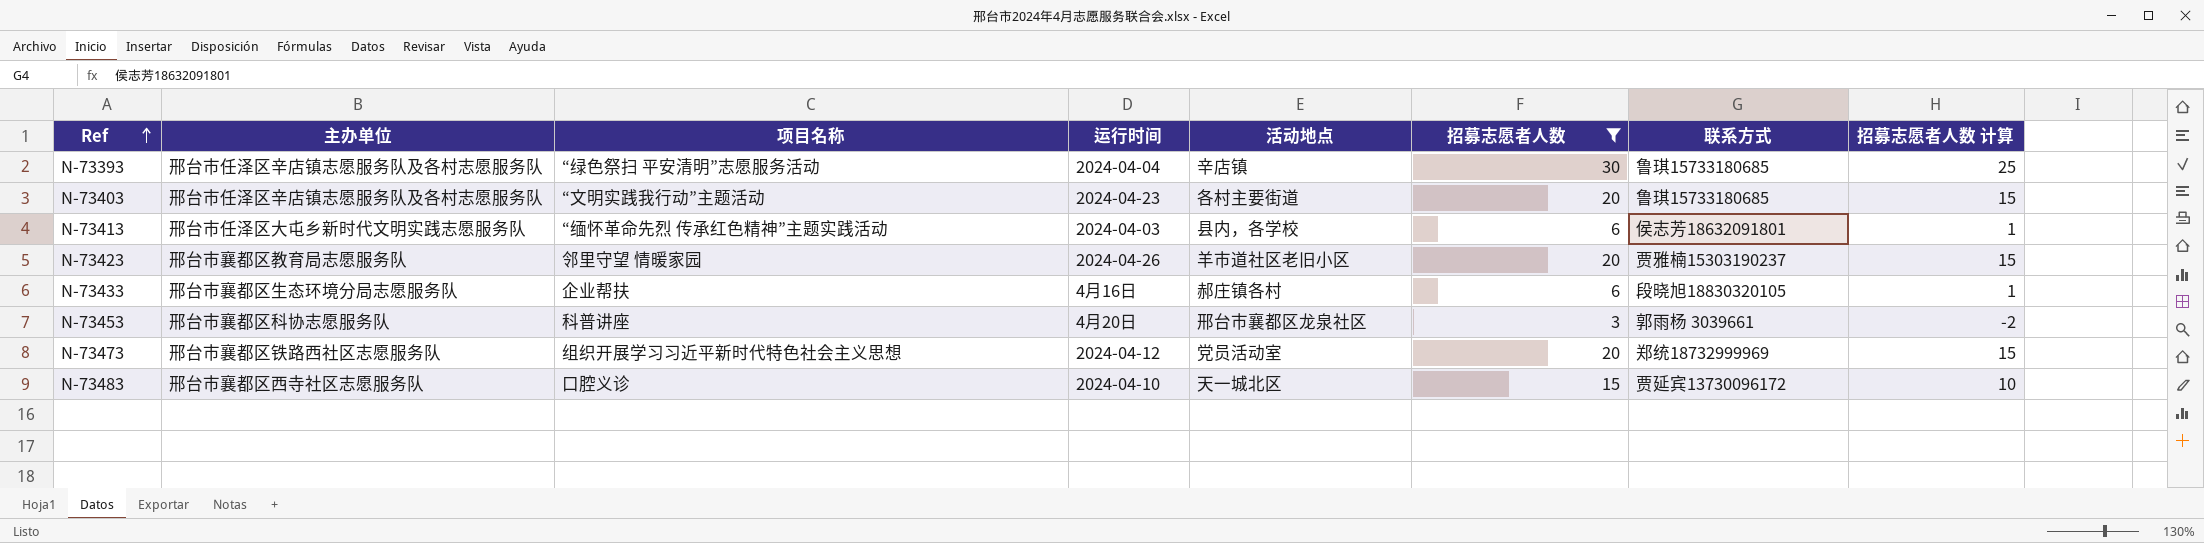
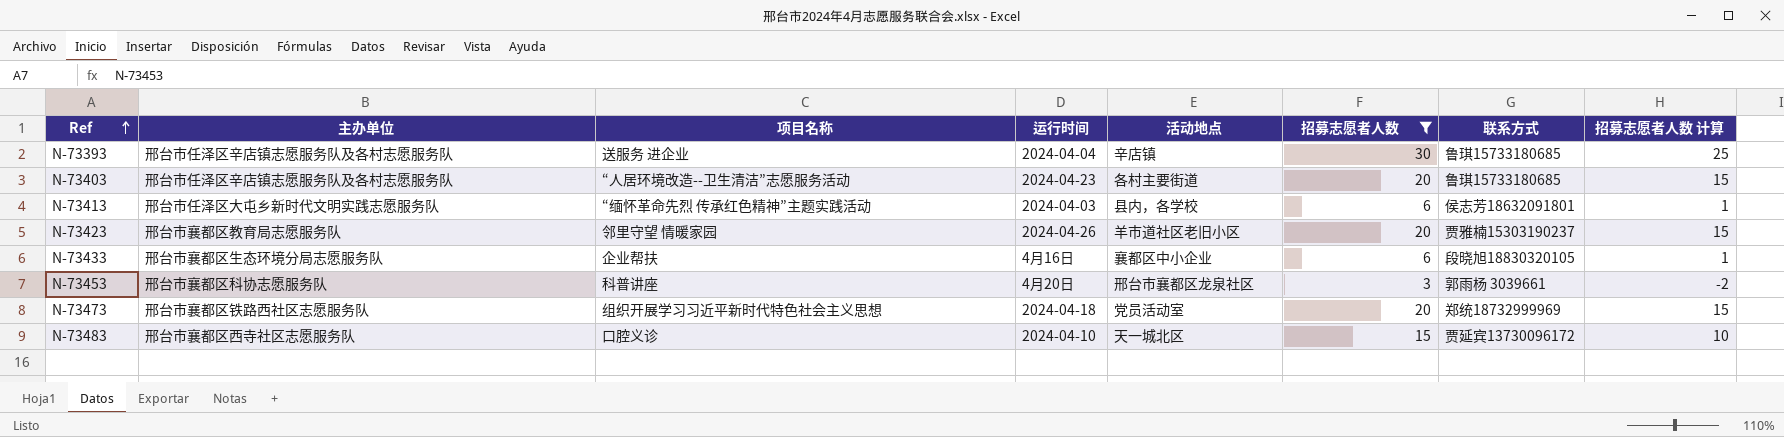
N-73393 | 项目名称: “绿色祭扫 平安清明”志愿服务活动 -> 送服务 进企业
N-73403 | 项目名称: “文明实践我行动”主题活动 -> “人居环境改造--卫生清洁”志愿服务活动
N-73433 | 活动地点: 郝庄镇各村 -> 襄都区中小企业
N-73473 | 运行时间: 2024-04-12 -> 2024-04-18

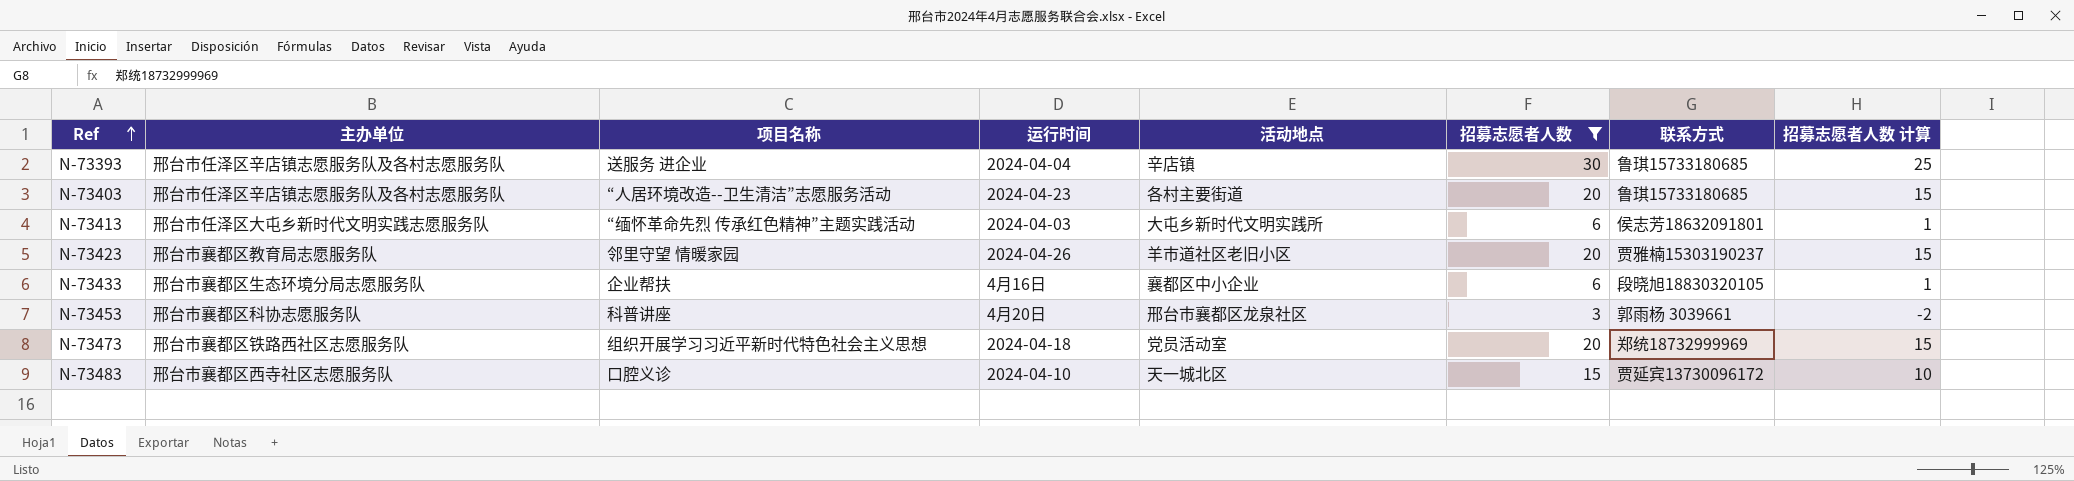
N-73413 | 活动地点: 县内，各学校 -> 大屯乡新时代文明实践所

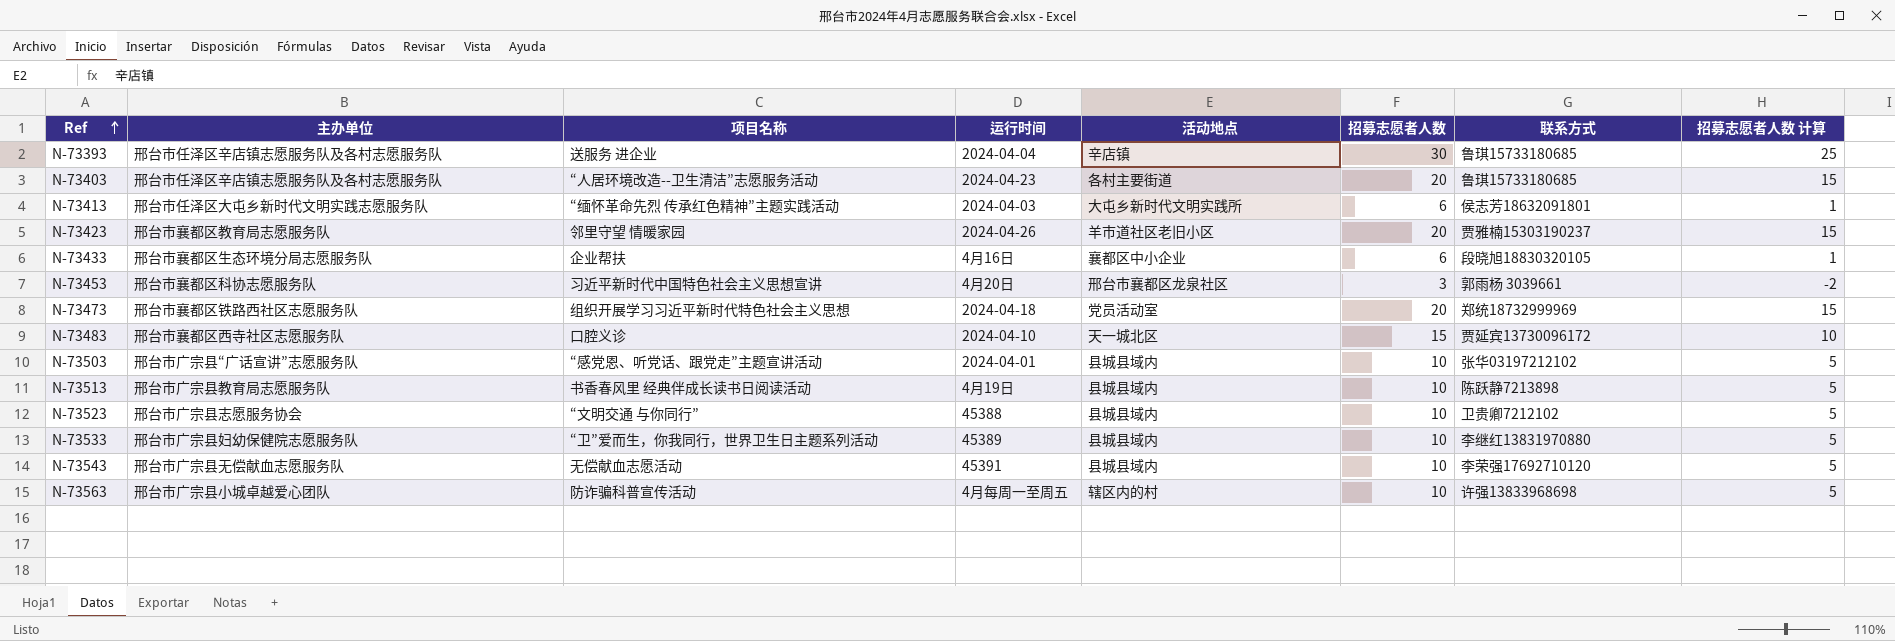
filter: 招募志愿者人数 != 10 -> none
N-73453 | 项目名称: 科普讲座 -> 习近平新时代中国特色社会主义思想宣讲

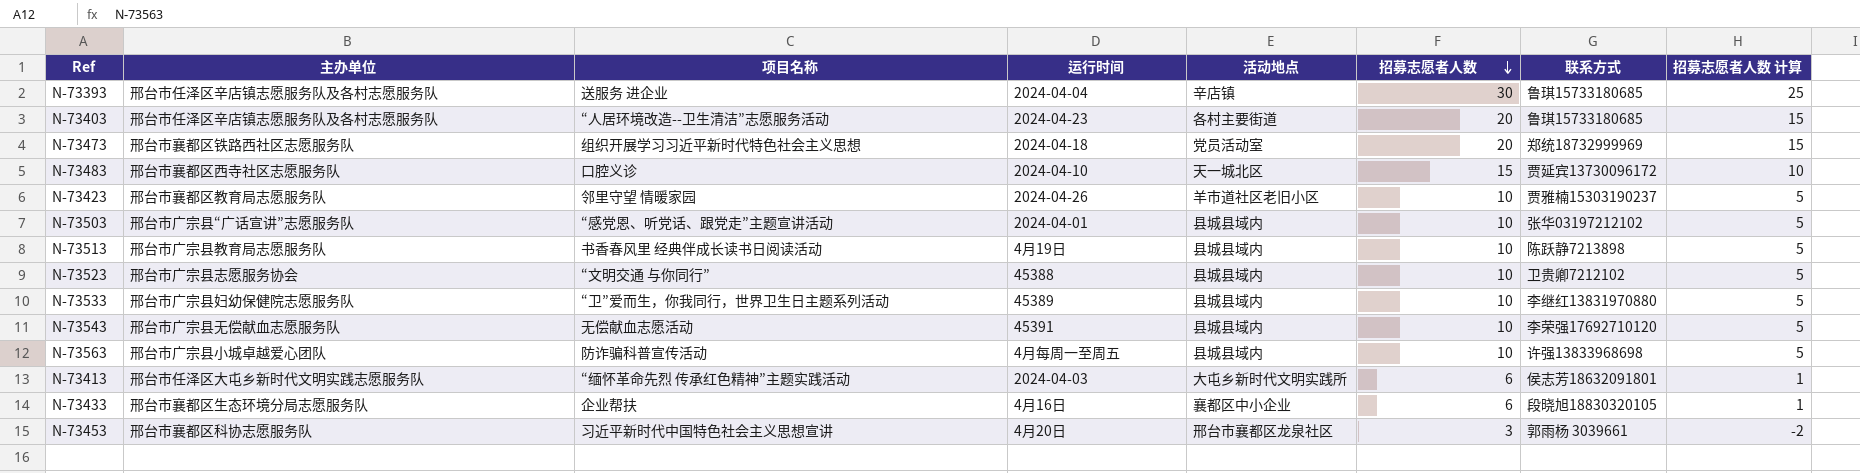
row order: Ref ascending -> 招募志愿者人数 descending
N-73423 | 招募志愿者人数: 20 -> 10
N-73423 | 招募志愿者人数 计算: 15 -> 5
N-73563 | 活动地点: 辖区内的村 -> 县城县域内

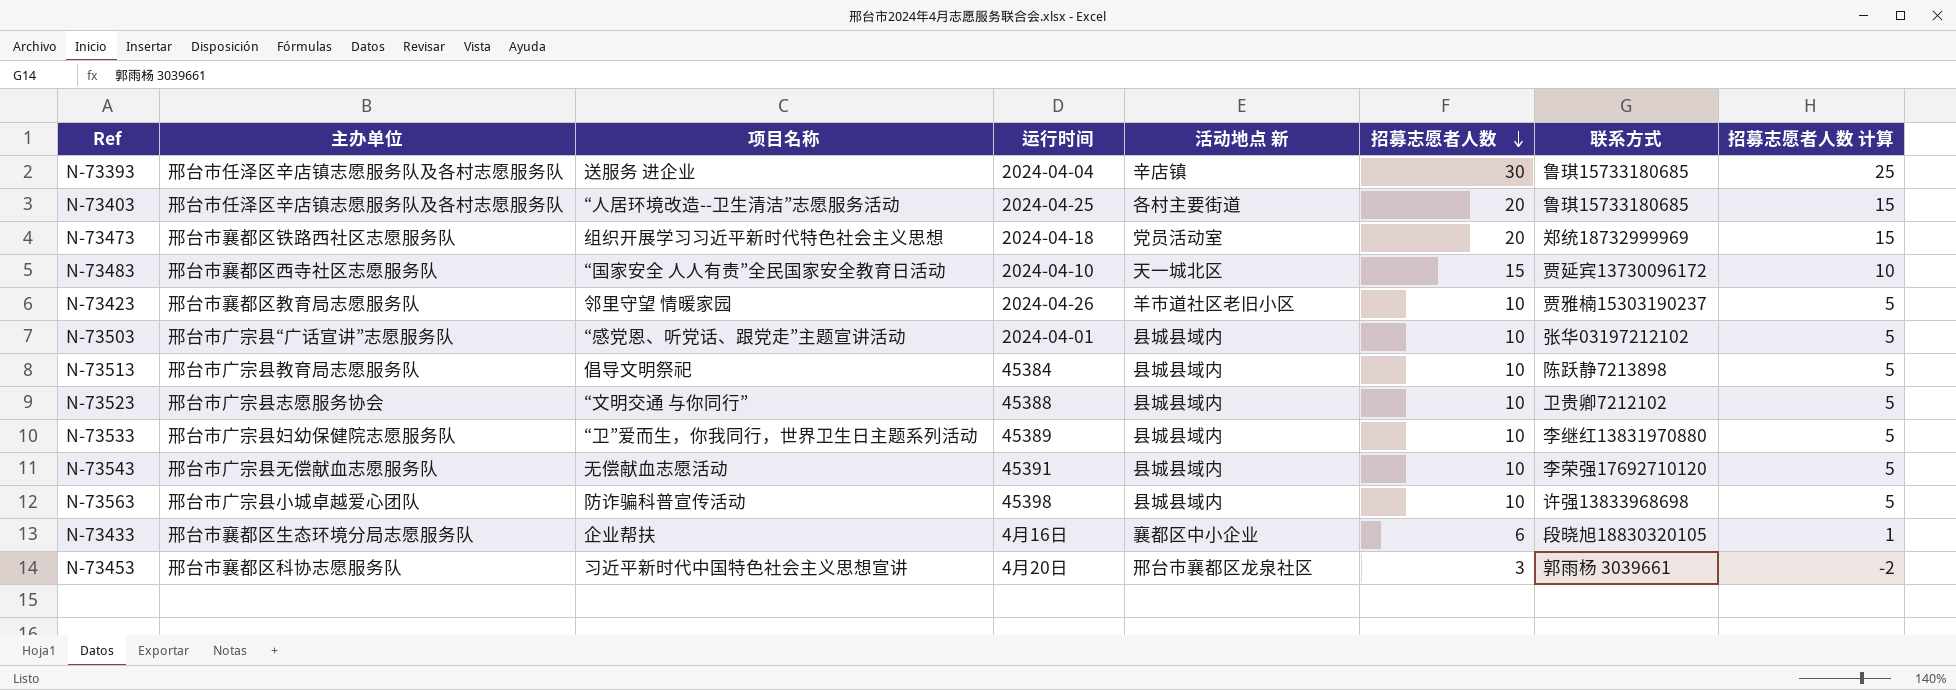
column name: 活动地点 -> 活动地点 新
row N-73413: 邢台市任泽区大屯乡新时代文明实践志愿服务队 | “缅怀革命先烈 传承红色精神”主题实践活动 | 2024-04-03 | 大屯乡新时代文明实践所 | 6 | 侯志芳18632091801 | 1 -> none
N-73403 | 运行时间: 2024-04-23 -> 2024-04-25
N-73483 | 项目名称: 口腔义诊 -> “国家安全 人人有责”全民国家安全教育日活动
N-73513 | 项目名称: 书香春风里 经典伴成长读书日阅读活动 -> 倡导文明祭祀
N-73513 | 运行时间: 4月19日 -> 45384
N-73563 | 运行时间: 4月每周一至周五 -> 45398

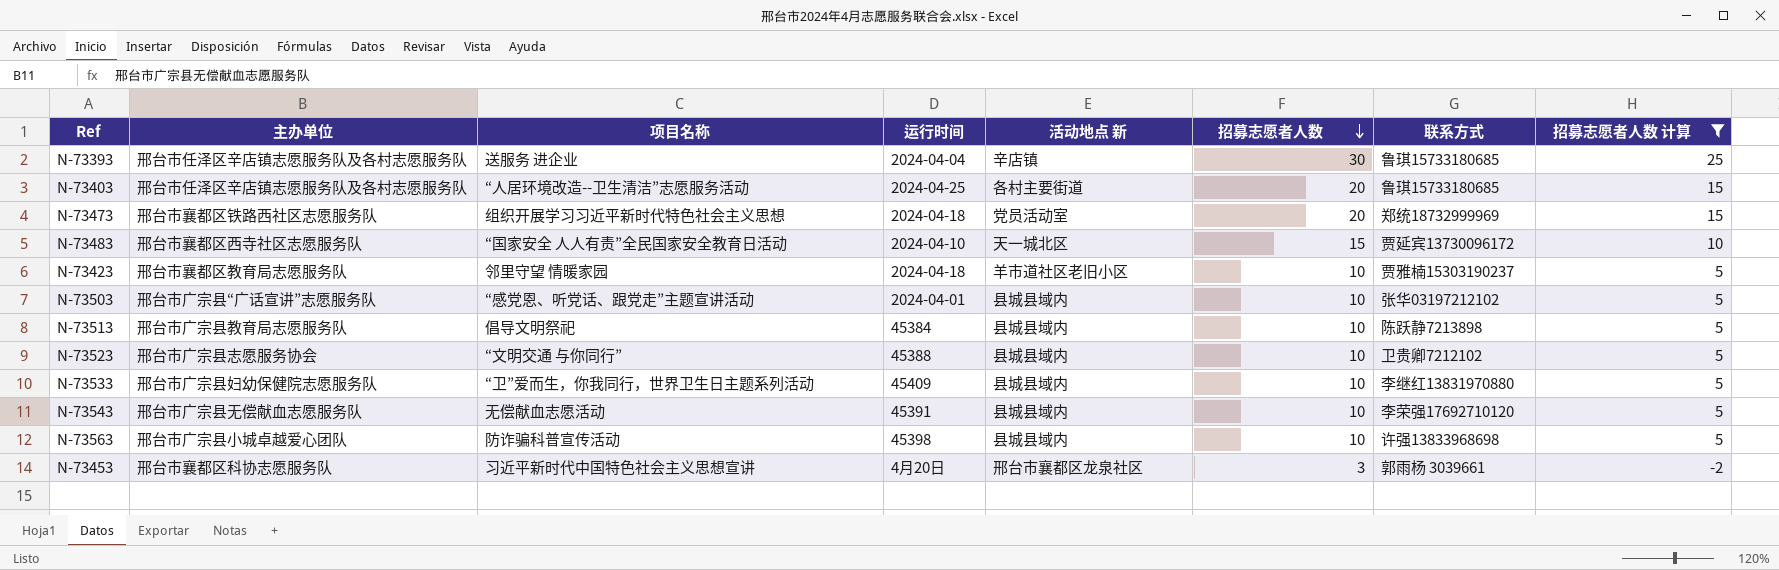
filter: none -> 招募志愿者人数 计算 != 1
N-73423 | 运行时间: 2024-04-26 -> 2024-04-18
N-73533 | 运行时间: 45389 -> 45409

